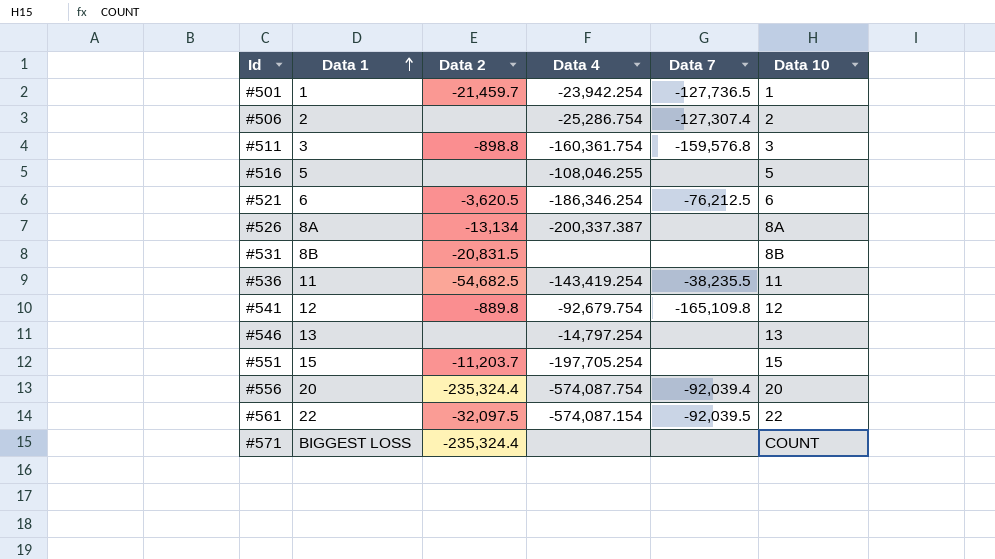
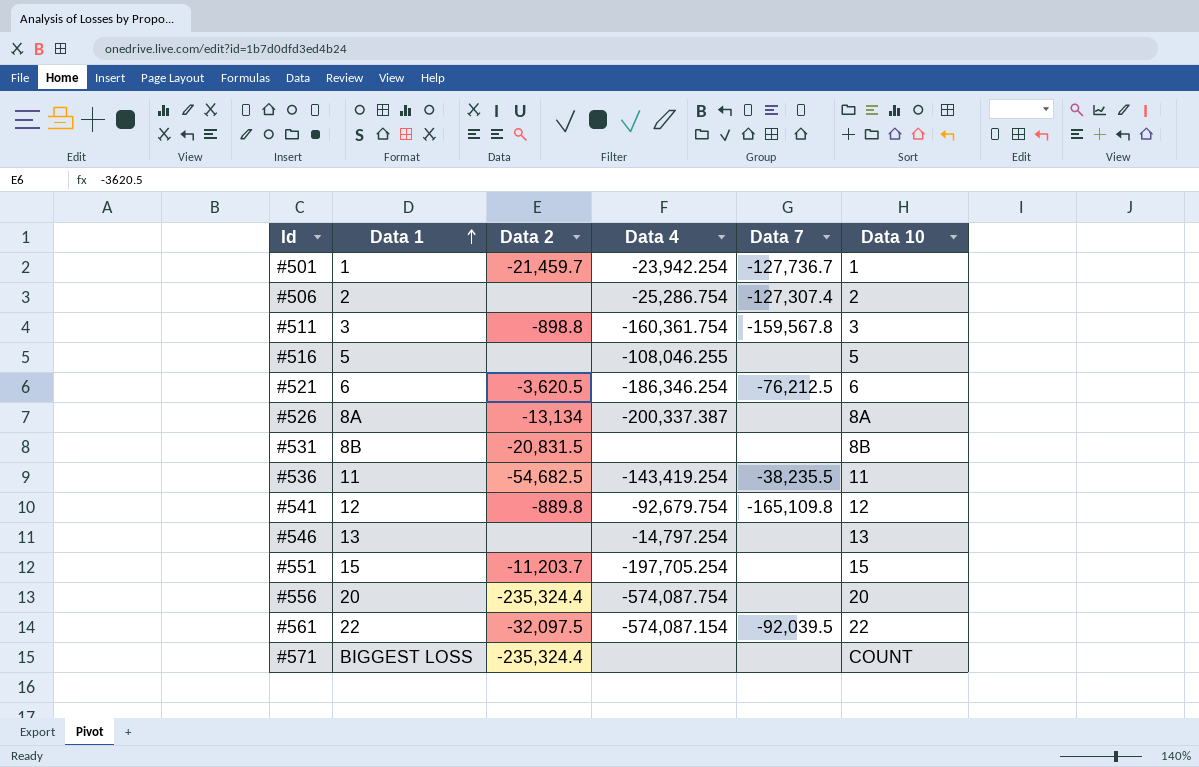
#501 | Data 7: -127,736.5 -> -127,736.7
#511 | Data 7: -159,576.8 -> -159,567.8
#556 | Data 7: -92,039.4 -> none

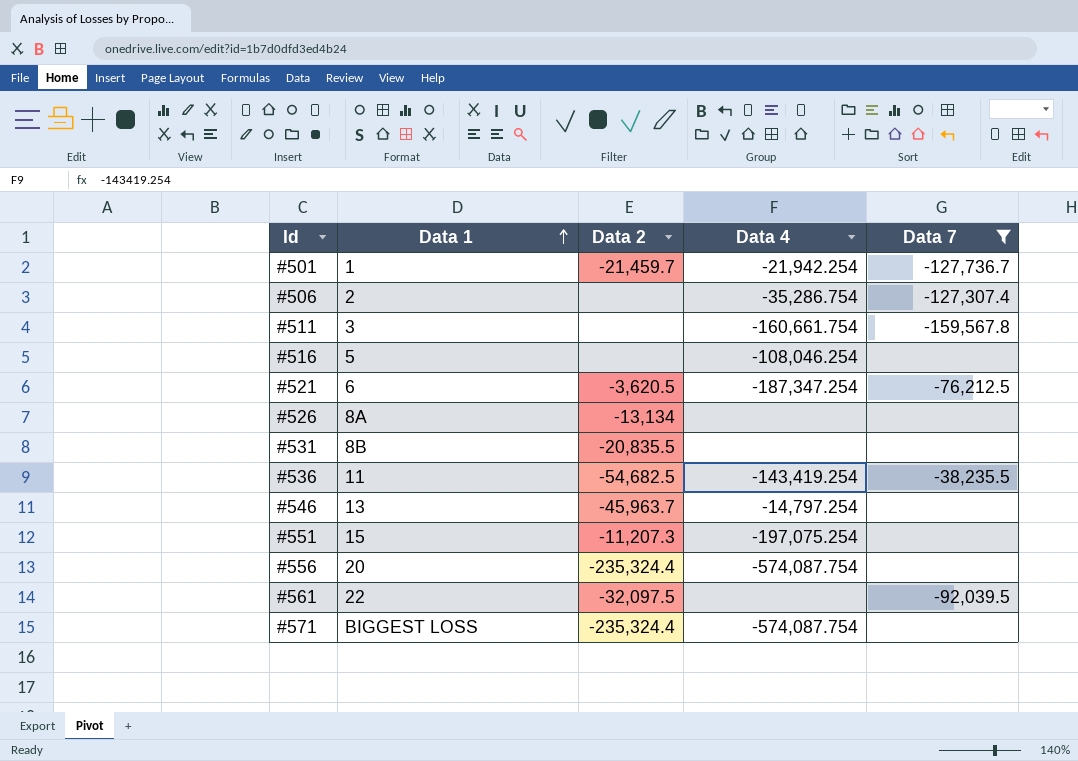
filter: none -> Data 7 != -165,109.8
column Data 10 | position: 6 -> none
#501 | Data 4: -23,942.254 -> -21,942.254
#506 | Data 4: -25,286.754 -> -35,286.754
#511 | Data 2: -898.8 -> none
#511 | Data 4: -160,361.754 -> -160,661.754
#516 | Data 4: -108,046.255 -> -108,046.254
#521 | Data 4: -186,346.254 -> -187,347.254
#526 | Data 4: -200,337.387 -> none
#531 | Data 2: -20,831.5 -> -20,835.5
#546 | Data 2: none -> -45,963.7
#551 | Data 2: -11,203.7 -> -11,207.3
#551 | Data 4: -197,705.254 -> -197,075.254
#561 | Data 4: -574,087.154 -> none
#571 | Data 4: none -> -574,087.754

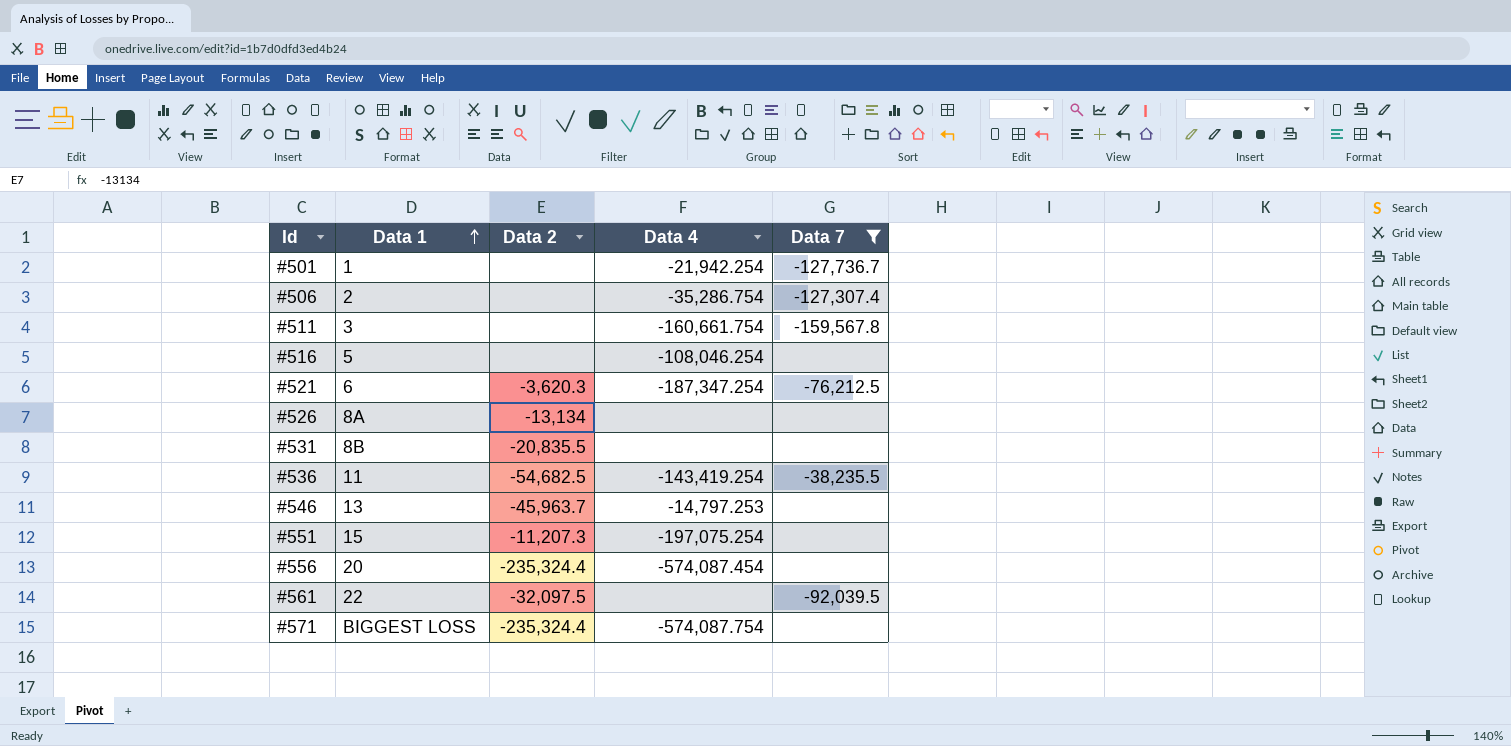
#501 | Data 2: -21,459.7 -> none
#521 | Data 2: -3,620.5 -> -3,620.3
#546 | Data 4: -14,797.254 -> -14,797.253
#556 | Data 4: -574,087.754 -> -574,087.454

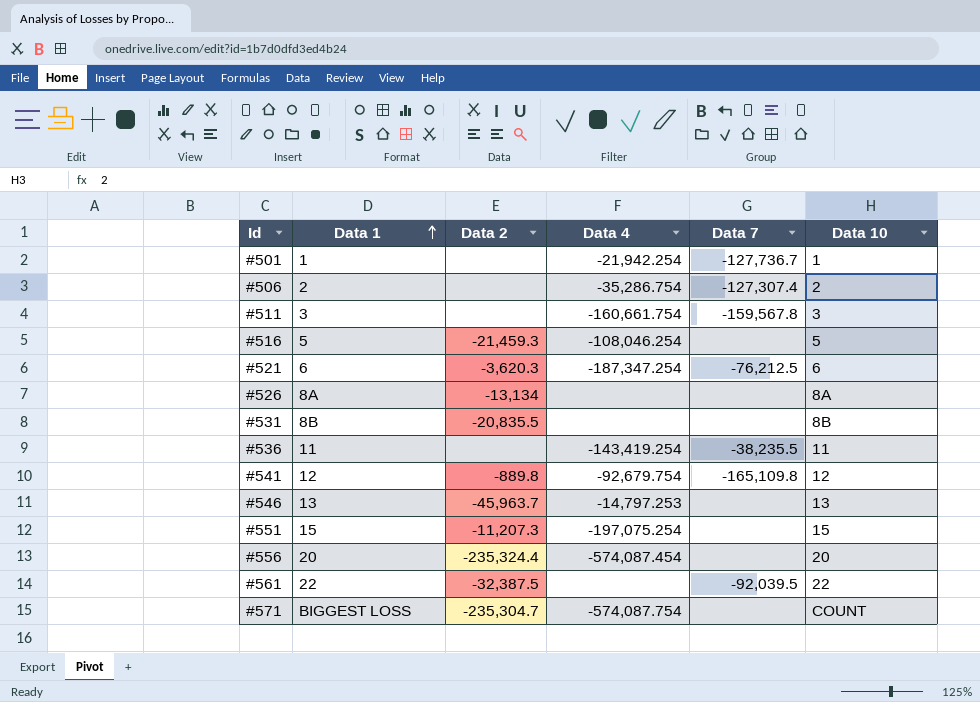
filter: Data 7 != -165,109.8 -> none
column Data 10 | position: none -> 6
#516 | Data 2: none -> -21,459.3
#536 | Data 2: -54,682.5 -> none
#561 | Data 2: -32,097.5 -> -32,387.5
#571 | Data 2: -235,324.4 -> -235,304.7

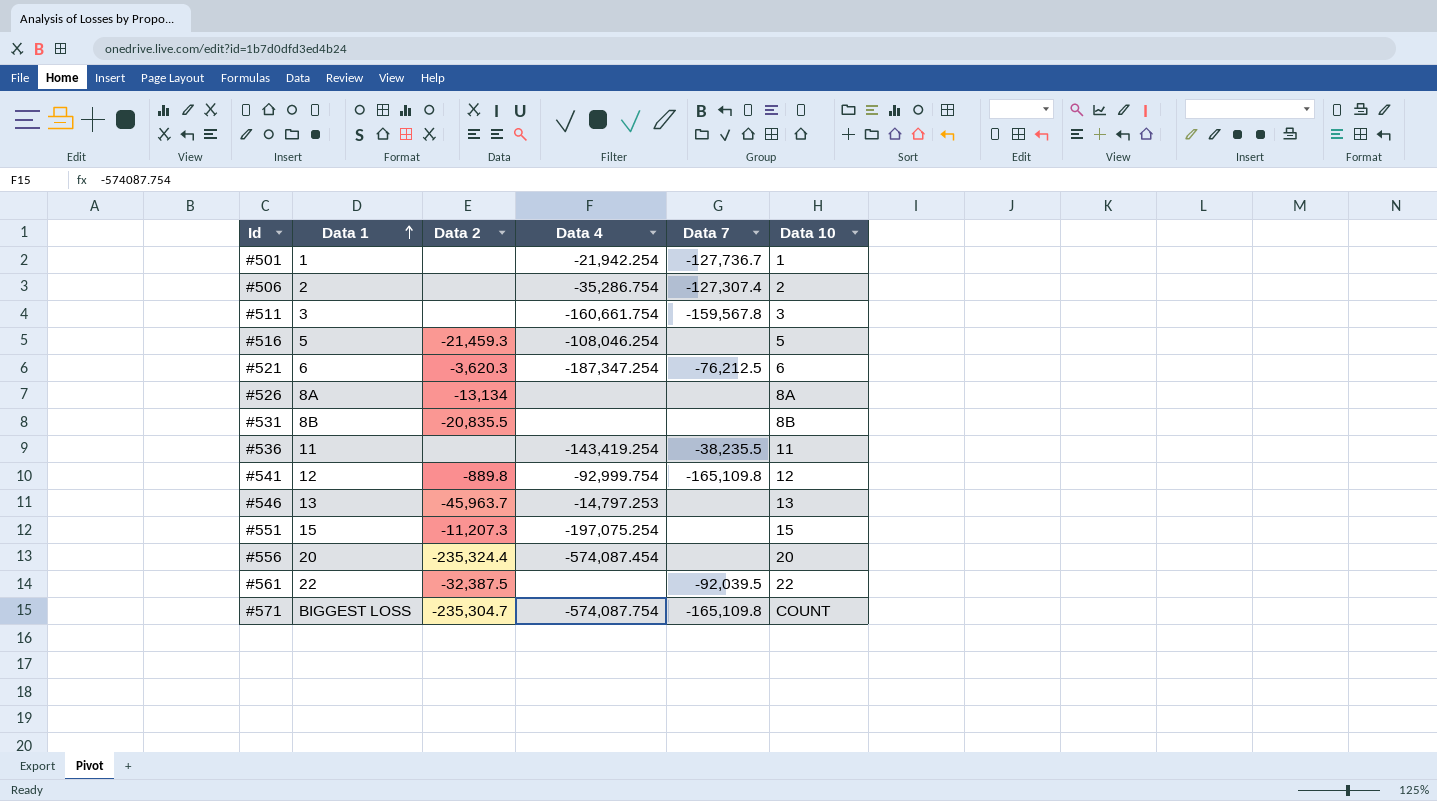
#541 | Data 4: -92,679.754 -> -92,999.754
#571 | Data 7: none -> -165,109.8

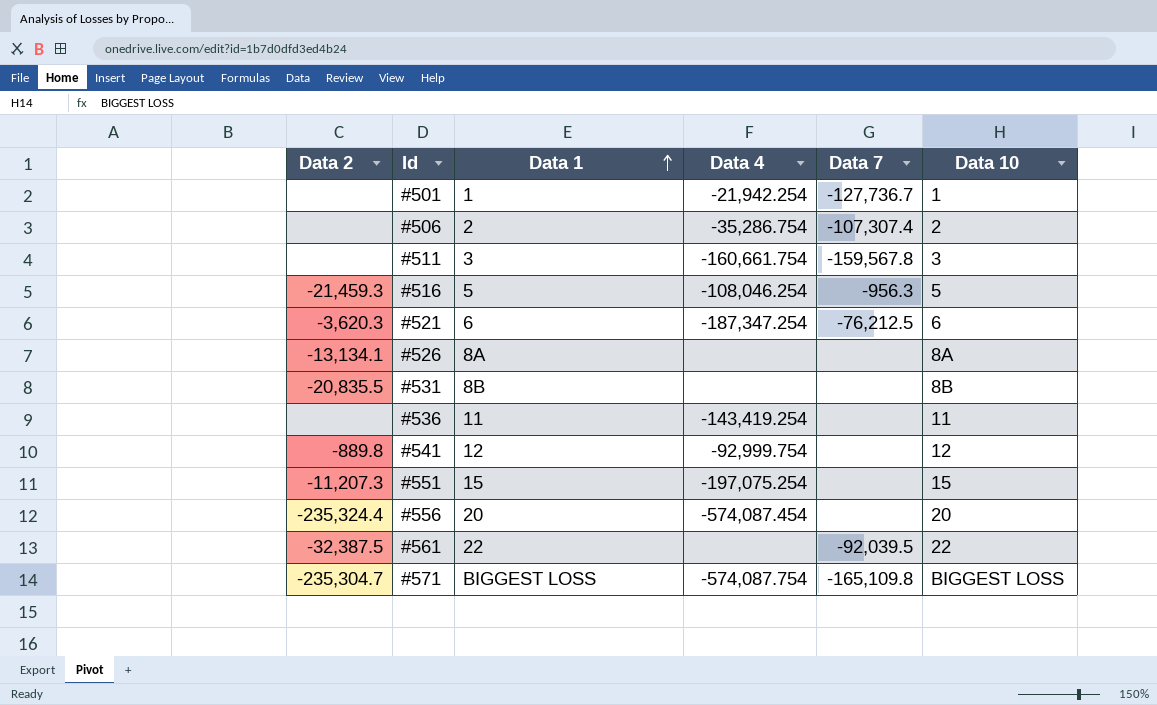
column Data 2 | position: 3 -> 1
row #546: 13 | -45,963.7 | -14,797.253 | none | 13 -> none
#506 | Data 7: -127,307.4 -> -107,307.4
#516 | Data 7: none -> -956.3
#526 | Data 2: -13,134 -> -13,134.1
#536 | Data 7: -38,235.5 -> none
#541 | Data 7: -165,109.8 -> none
#571 | Data 10: COUNT -> BIGGEST LOSS

